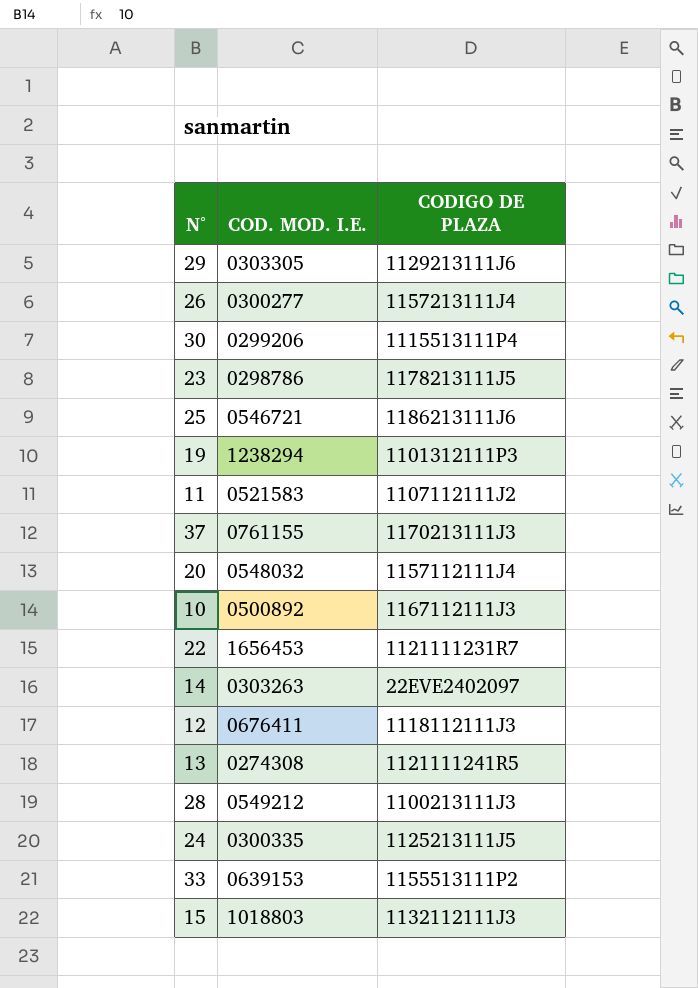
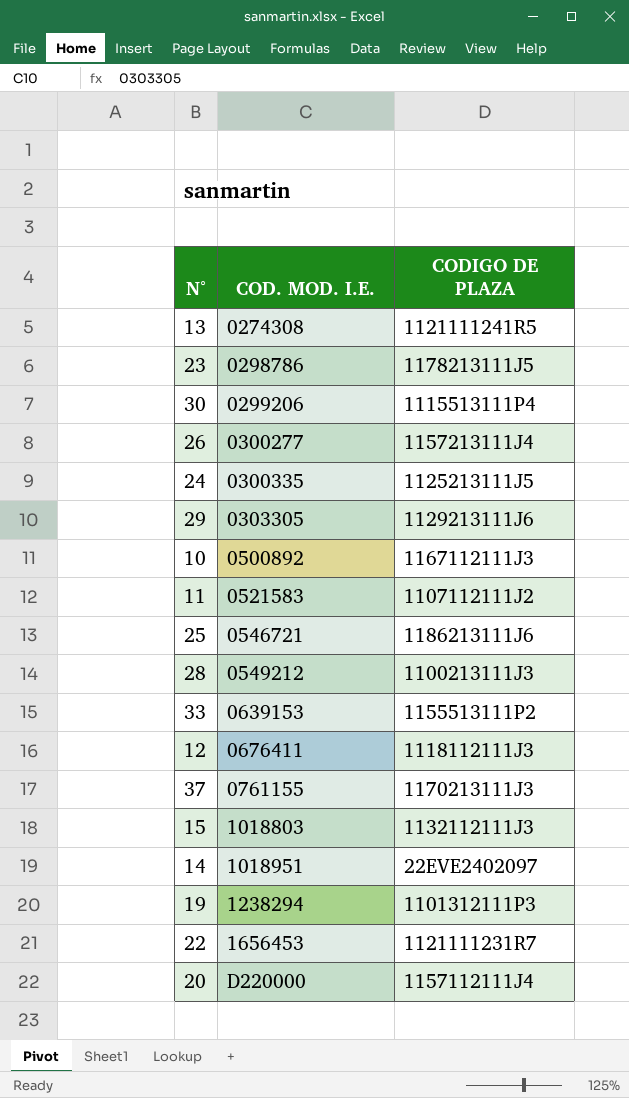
row order: none -> COD. MOD. I.E. ascending
14 | COD. MOD. I.E.: 0303263 -> 1018951
20 | COD. MOD. I.E.: 0548032 -> D220000

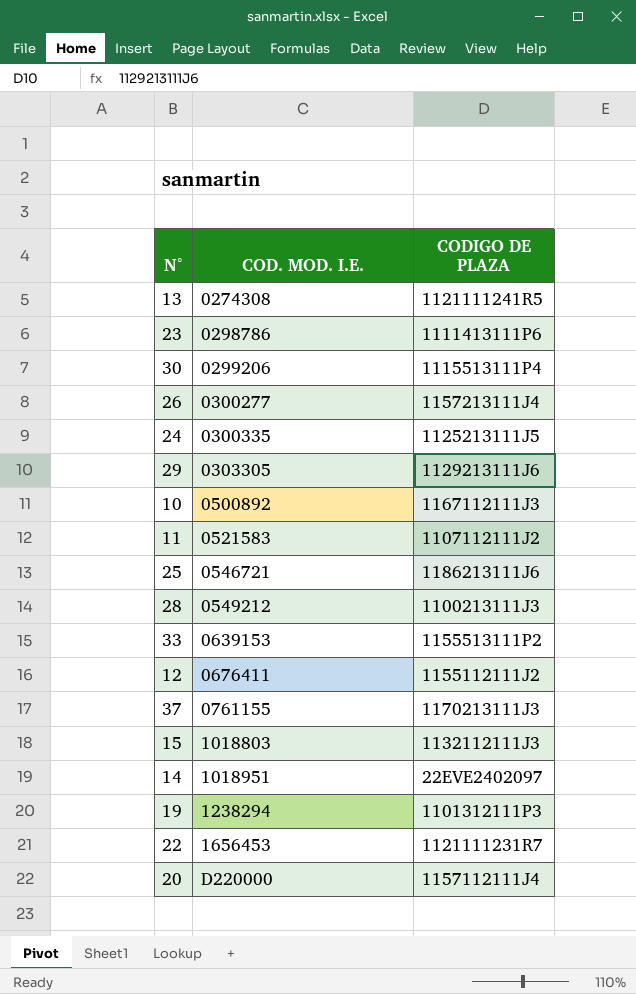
23 | CODIGO DE PLAZA: 1178213111J5 -> 1111413111P6
12 | CODIGO DE PLAZA: 1118112111J3 -> 1155112111J2

